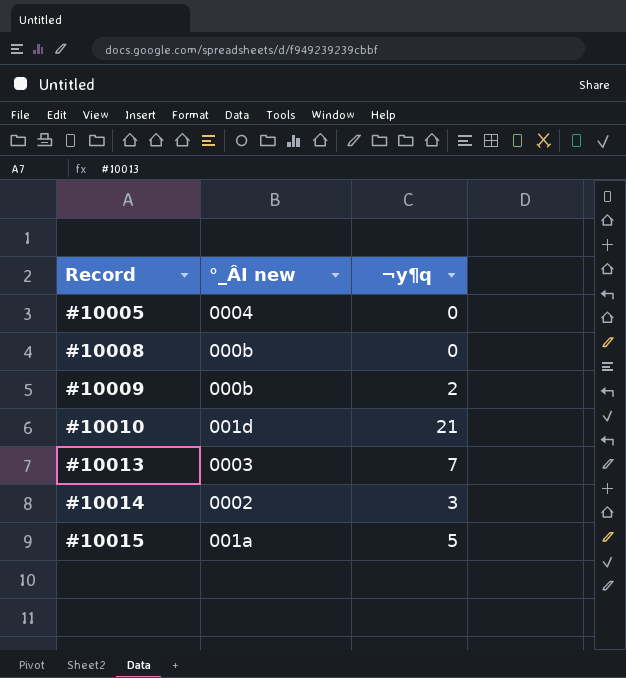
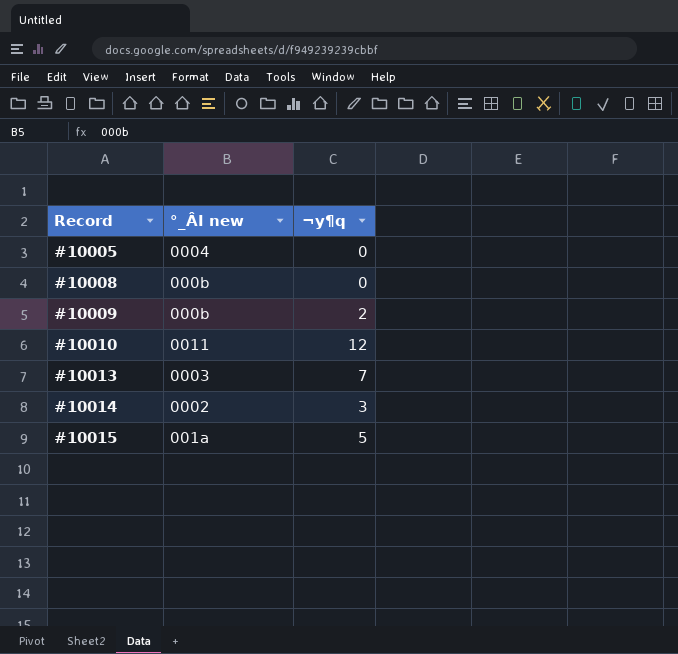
#10010 | °_ÂI new: 001d -> 0011
#10010 | ¬y¶q: 21 -> 12

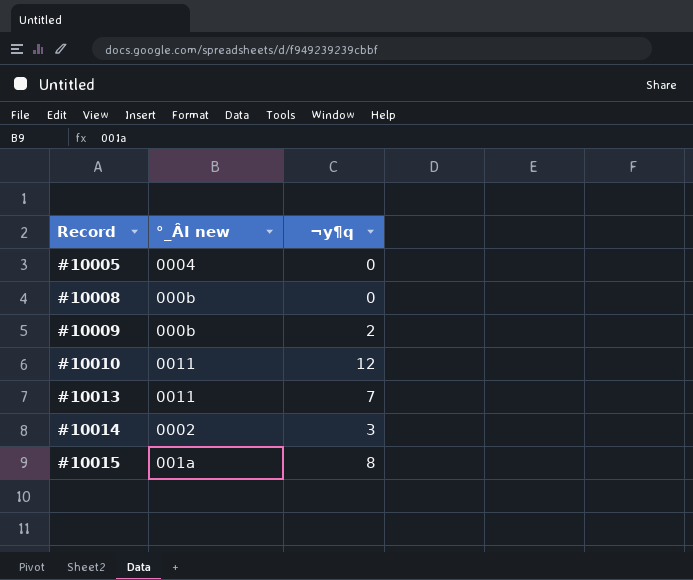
#10013 | °_ÂI new: 0003 -> 0011
#10015 | ¬y¶q: 5 -> 8

